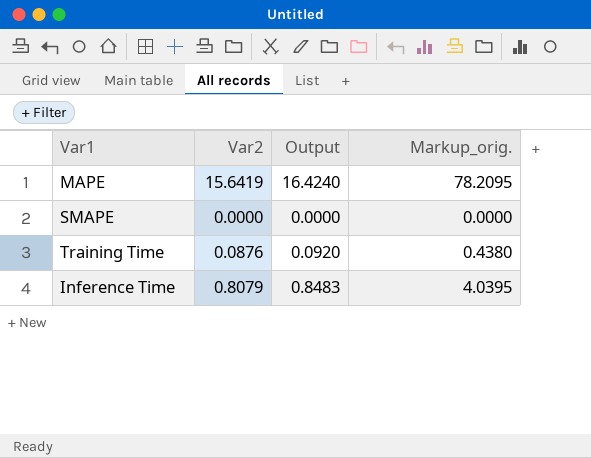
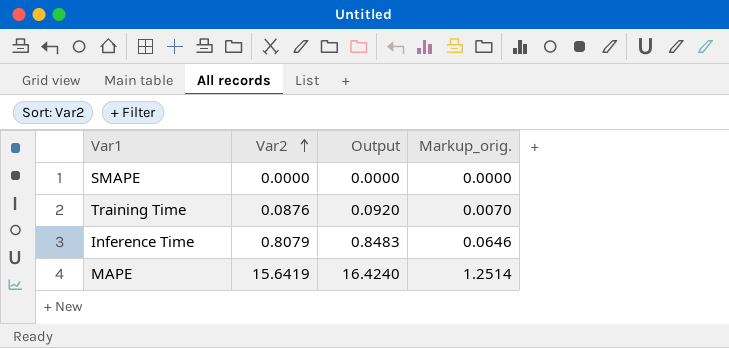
row order: none -> Var2 ascending
column Markup_orig. | formula: [Var2] * 5 -> [Var2] * 0.08

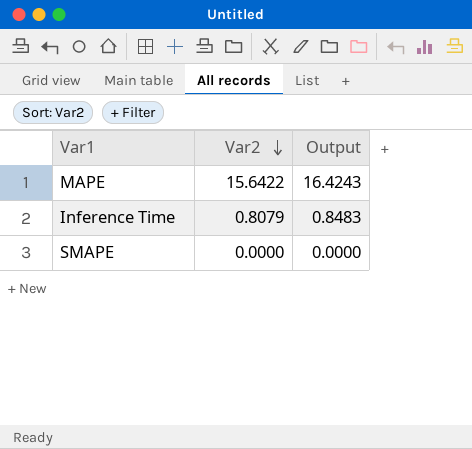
row order: Var2 ascending -> Var2 descending
column Markup_orig. | formula: [Var2] * 0.08 -> none
row Training Time: 0.0876 | 0.0920 | 0.0070 -> none
MAPE | Var2: 15.6419 -> 15.6422
MAPE | Output: 16.4240 -> 16.4243

